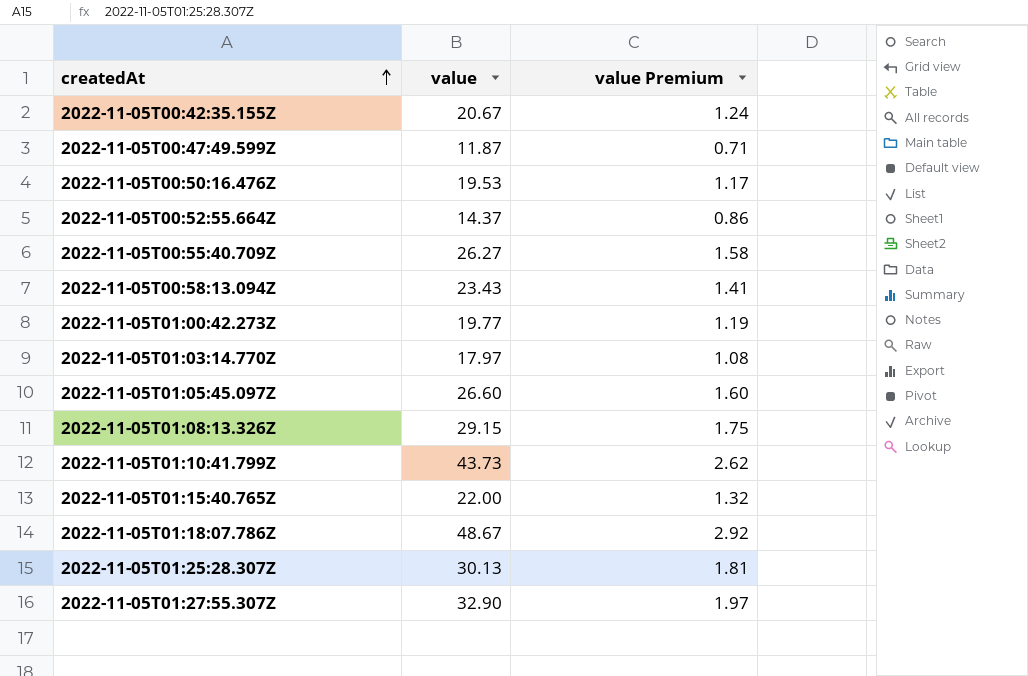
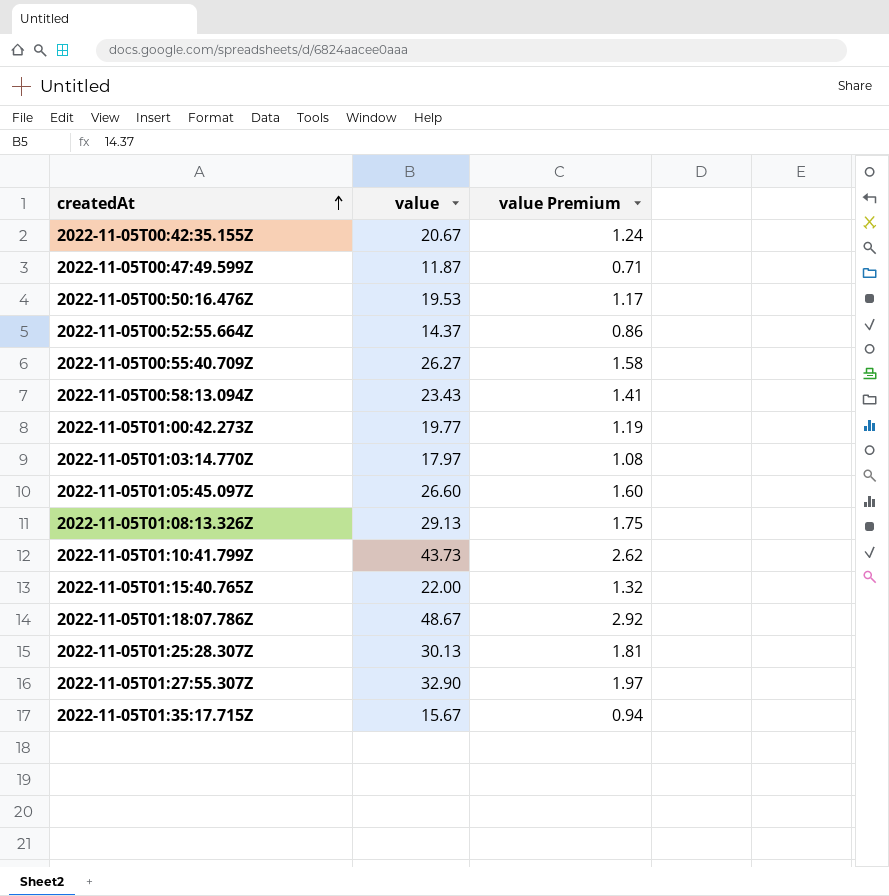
2022-11-05T01:08:13.326Z | value: 29.15 -> 29.13
row 2022-11-05T01:35:17.715Z: none -> 15.67 | 0.94

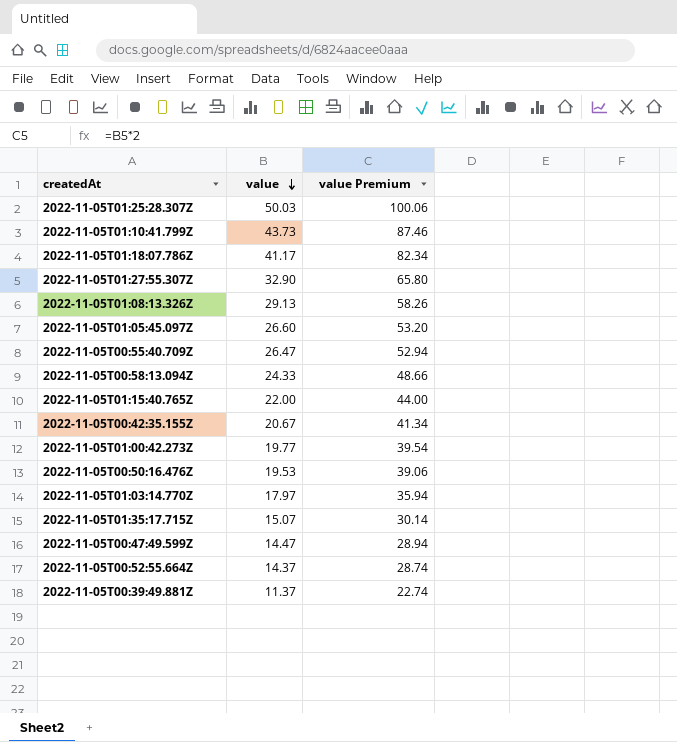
row order: createdAt ascending -> value descending
column value Premium | formula: [value] * 0.06 -> [value] * 2
2022-11-05T01:25:28.307Z | value: 30.13 -> 50.03
2022-11-05T01:18:07.786Z | value: 48.67 -> 41.17
2022-11-05T00:55:40.709Z | value: 26.27 -> 26.47
2022-11-05T00:58:13.094Z | value: 23.43 -> 24.33
2022-11-05T01:35:17.715Z | value: 15.67 -> 15.07
2022-11-05T00:47:49.599Z | value: 11.87 -> 14.47
row 2022-11-05T00:39:49.881Z: none -> 11.37 | 22.74

